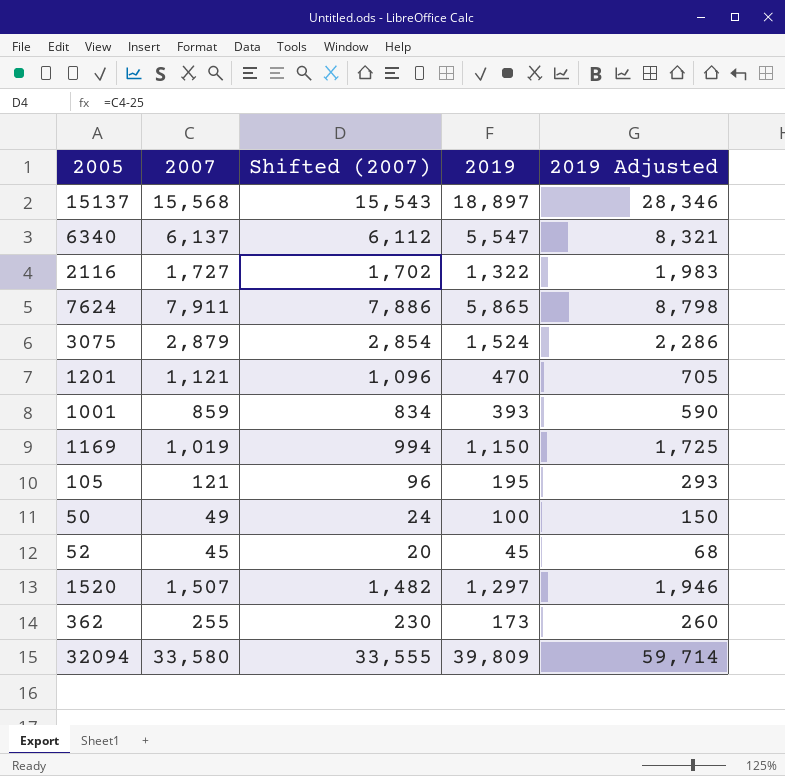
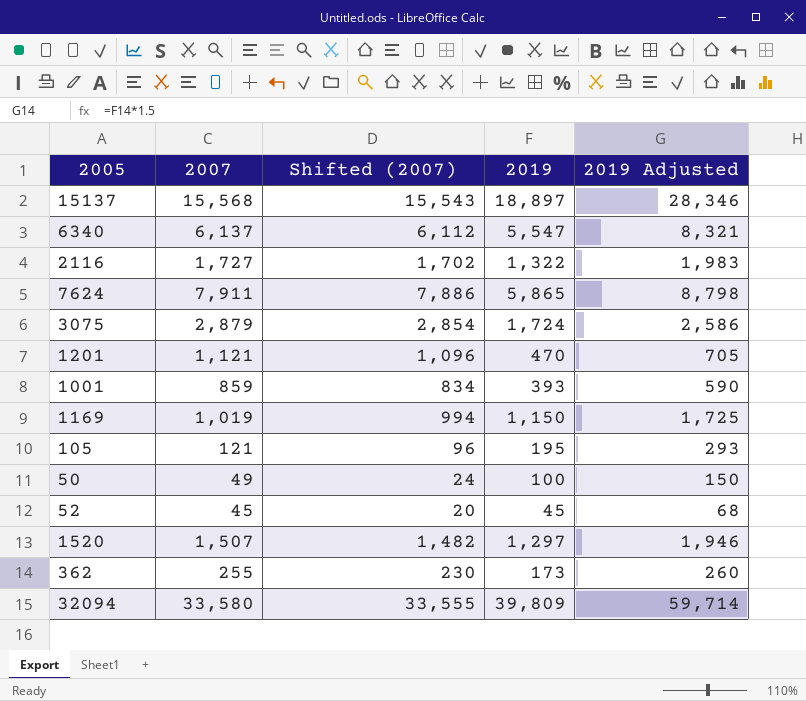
3075 | 2019: 1,524 -> 1,724
3075 | 2019 Adjusted: 2,286 -> 2,586

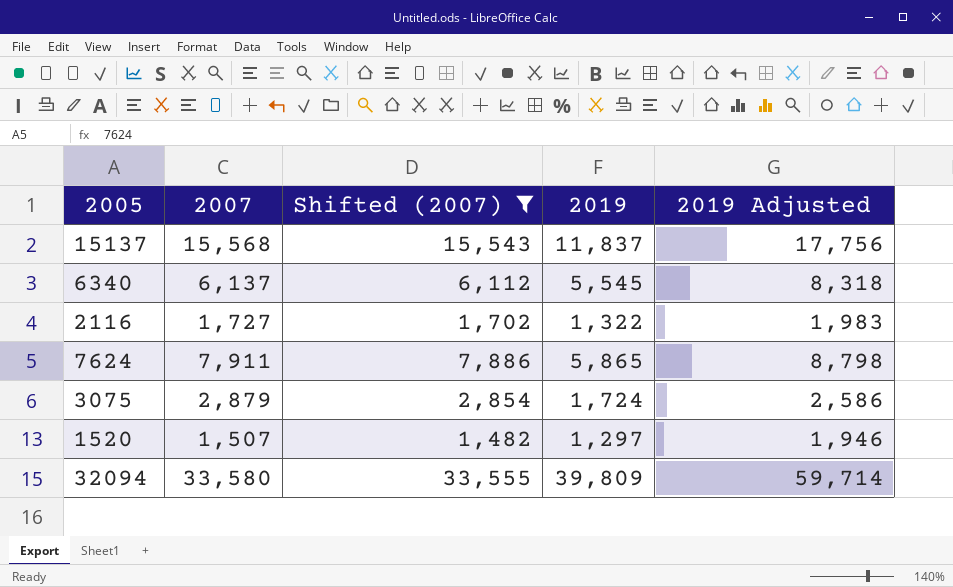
filter: none -> Shifted (2007) >= 1,482
15137 | 2019: 18,897 -> 11,837
15137 | 2019 Adjusted: 28,346 -> 17,756
6340 | 2019: 5,547 -> 5,545
6340 | 2019 Adjusted: 8,321 -> 8,318

